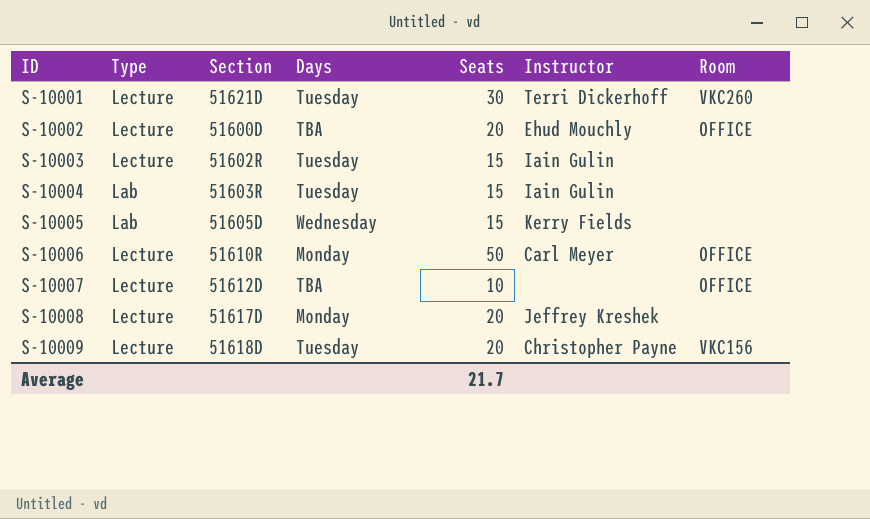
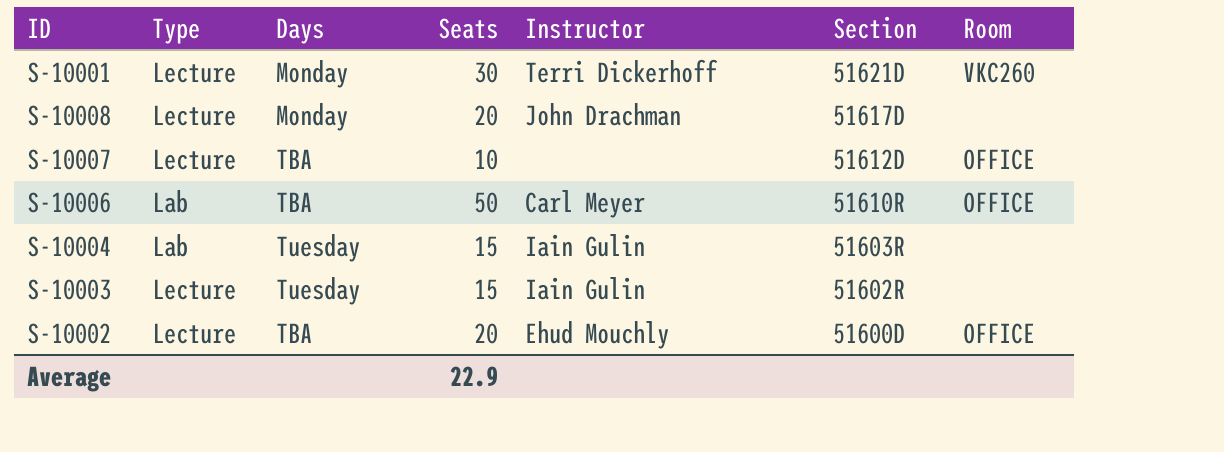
row order: ID ascending -> Section descending
column Section | position: 3 -> 6
row S-10005: Lab | 51605D | Wednesday | 15 | Kerry Fields | none -> none
row S-10009: Lecture | 51618D | Tuesday | 20 | Christopher Payne | VKC156 -> none
S-10001 | Days: Tuesday -> Monday
S-10008 | Instructor: Jeffrey Kreshek -> John Drachman
S-10006 | Type: Lecture -> Lab
S-10006 | Days: Monday -> TBA
Average | Seats: 21.7 -> 22.9

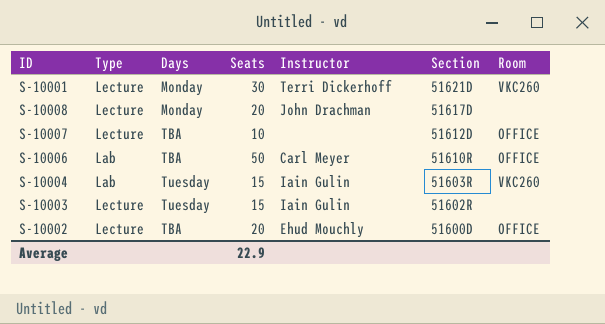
S-10004 | Room: none -> VKC260

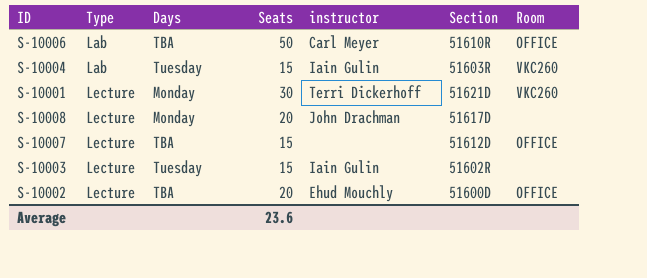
row order: Section descending -> Type ascending
column name: Instructor -> instructor
S-10007 | Seats: 10 -> 15
Average | Seats: 22.9 -> 23.6

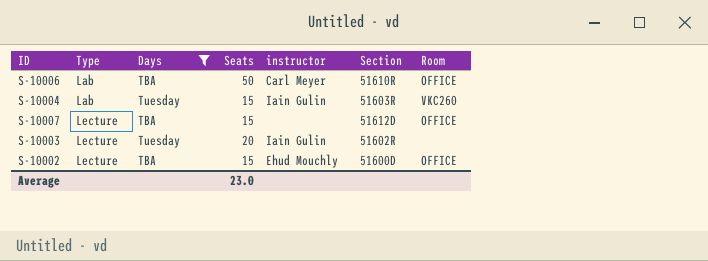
filter: none -> Days != Monday
S-10003 | Seats: 15 -> 20
S-10002 | Seats: 20 -> 15
Average | Seats: 23.6 -> 23.0

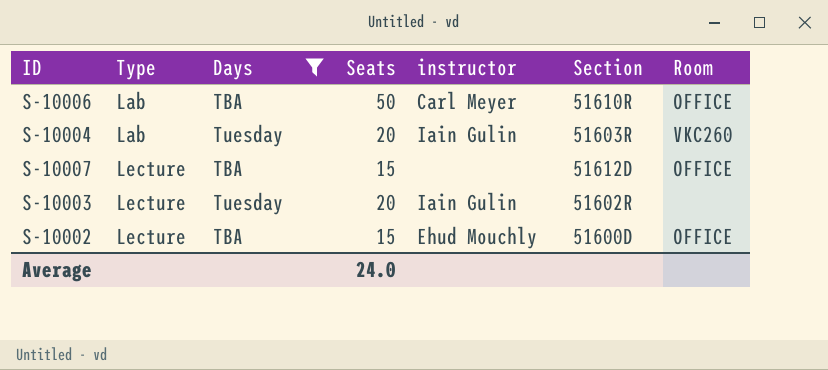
S-10004 | Seats: 15 -> 20
Average | Seats: 23.0 -> 24.0

